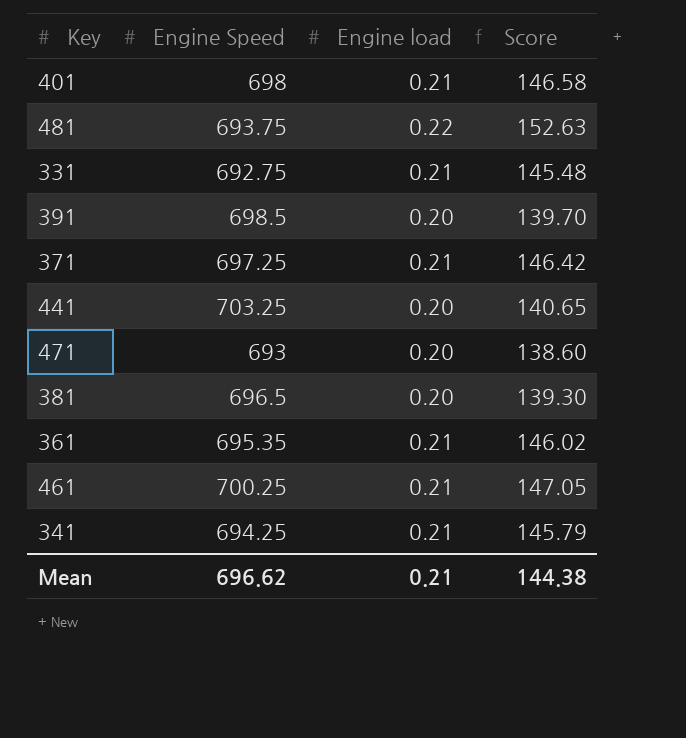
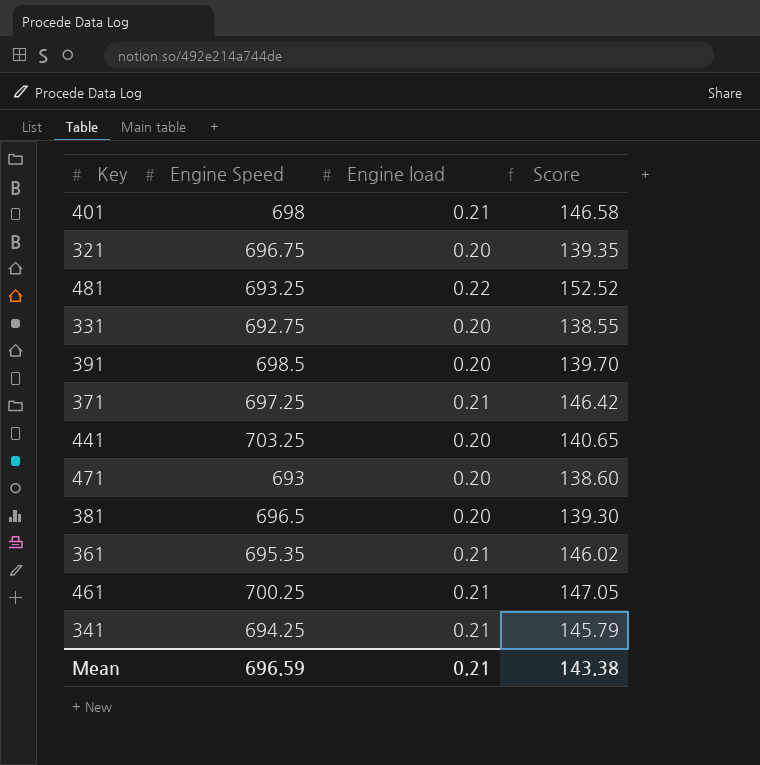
row 321: none -> 696.75 | 0.20 | 139.35
481 | Engine Speed: 693.75 -> 693.25
481 | Score: 152.63 -> 152.52
331 | Engine load: 0.21 -> 0.20
331 | Score: 145.48 -> 138.55
Mean | Engine Speed: 696.62 -> 696.59
Mean | Score: 144.38 -> 143.38

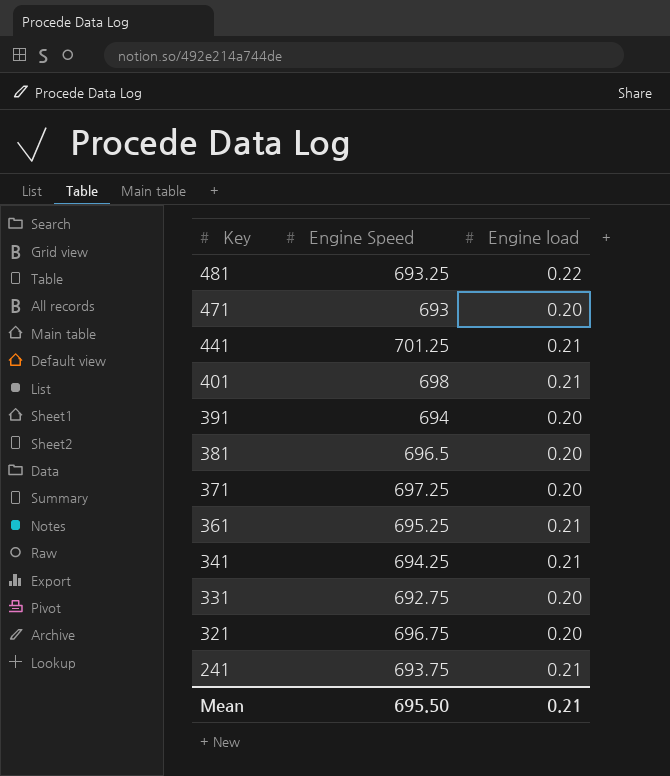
row order: none -> Key descending
column Score | formula: [Engine Speed] * [Engine load] -> none
row 461: 700.25 | 0.21 | 147.05 -> none
441 | Engine Speed: 703.25 -> 701.25
441 | Engine load: 0.20 -> 0.21
391 | Engine Speed: 698.5 -> 694
371 | Engine load: 0.21 -> 0.20
361 | Engine Speed: 695.35 -> 695.25
row 241: none -> 693.75 | 0.21
Mean | Engine Speed: 696.59 -> 695.50

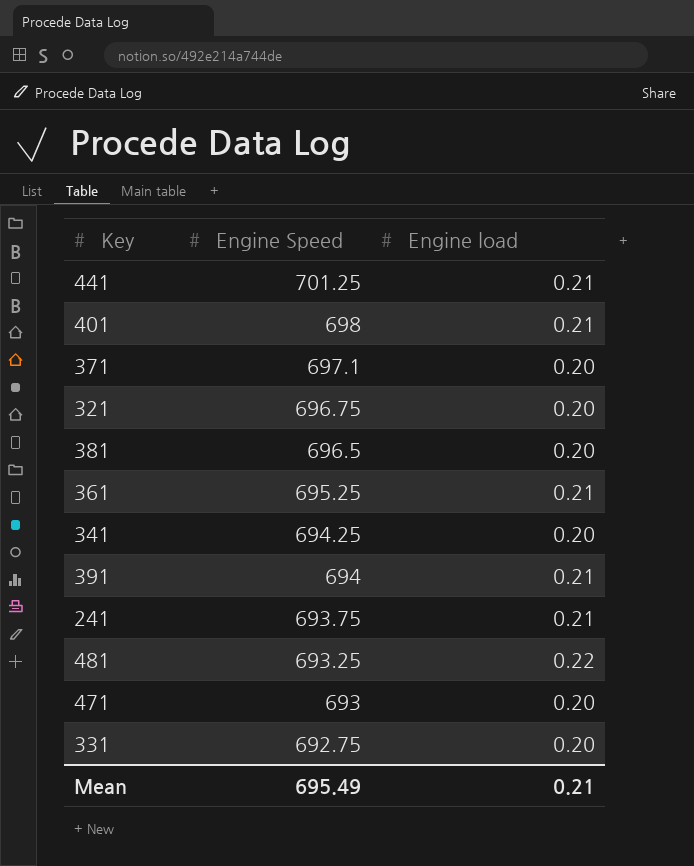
row order: Key descending -> Engine Speed descending
371 | Engine Speed: 697.25 -> 697.1
341 | Engine load: 0.21 -> 0.20
391 | Engine load: 0.20 -> 0.21
Mean | Engine Speed: 695.50 -> 695.49

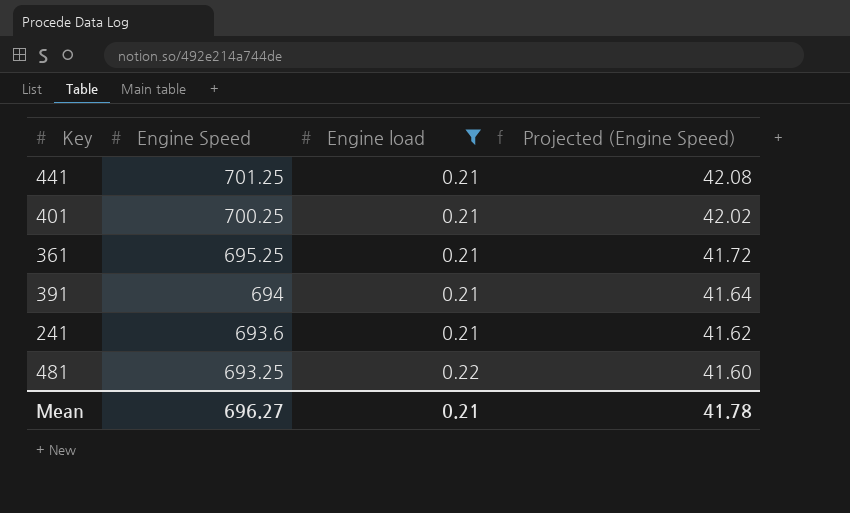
filter: none -> Engine load != 0.20
column Projected (Engine Speed) | formula: none -> [Engine Speed] * 0.06
401 | Engine Speed: 698 -> 700.25
241 | Engine Speed: 693.75 -> 693.6
Mean | Engine Speed: 695.49 -> 696.27

